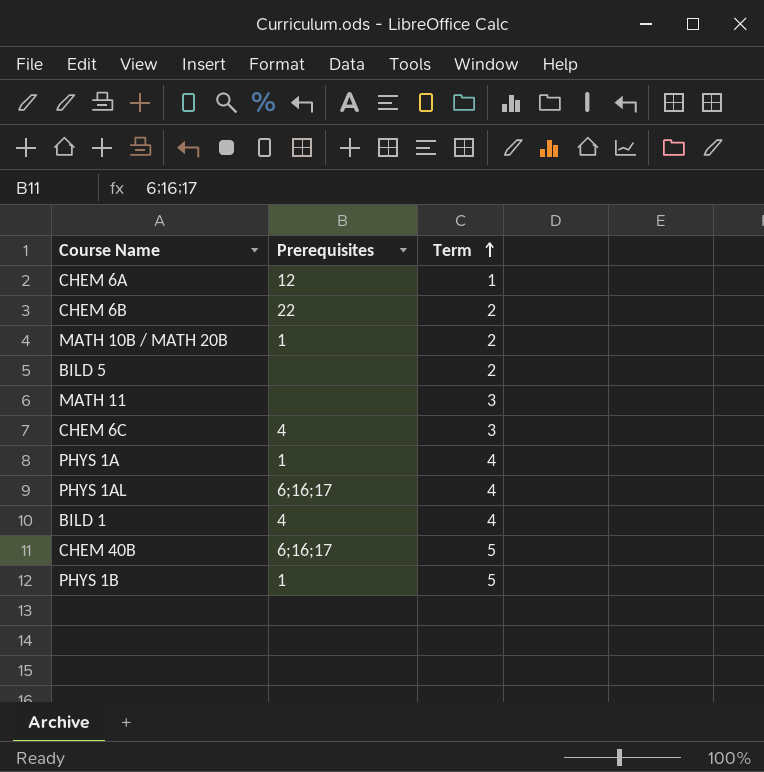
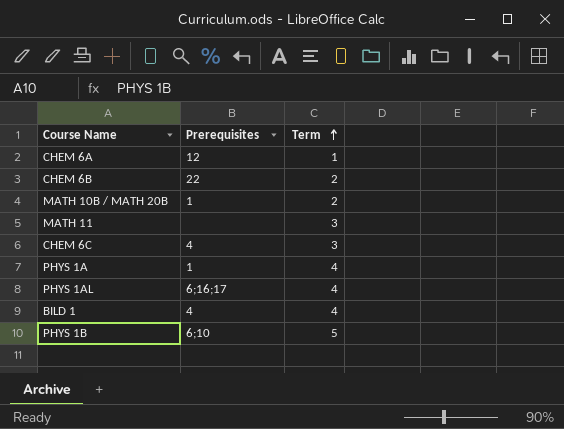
row BILD 5: none | 2 -> none
row CHEM 40B: 6;16;17 | 5 -> none
PHYS 1B | Prerequisites: 1 -> 6;10

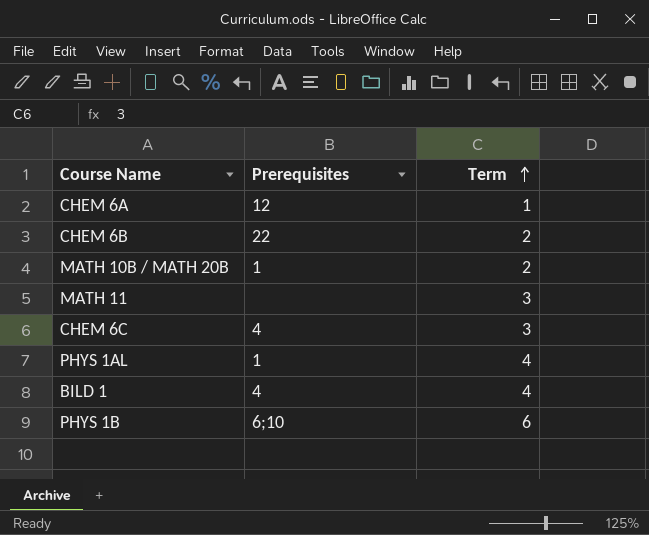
row PHYS 1A: 1 | 4 -> none
PHYS 1AL | Prerequisites: 6;16;17 -> 1
PHYS 1B | Term: 5 -> 6

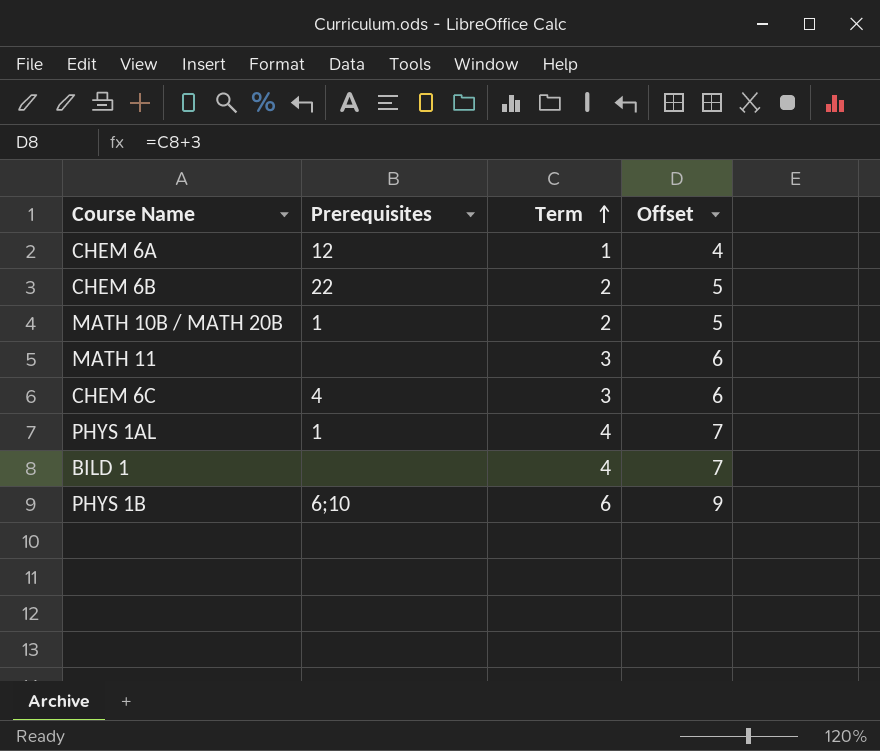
column Offset | formula: none -> [Term] + 3
BILD 1 | Prerequisites: 4 -> none

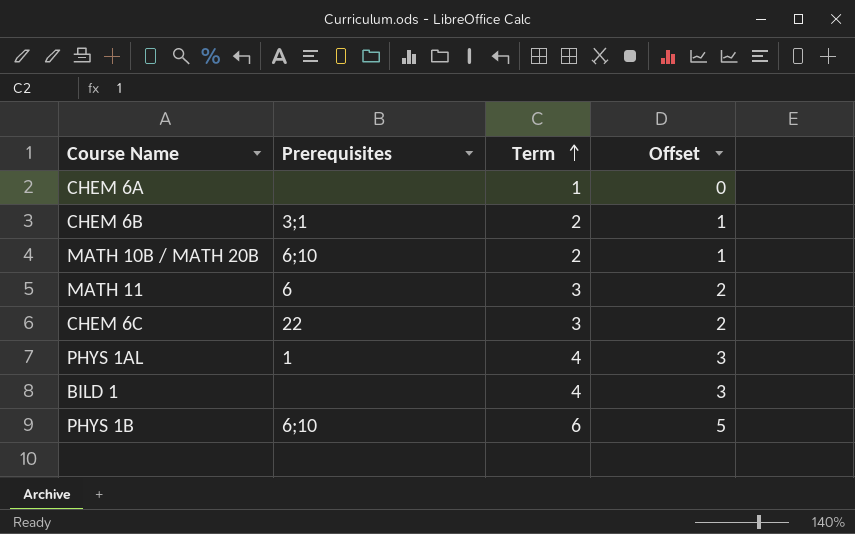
column Offset | formula: [Term] + 3 -> [Term] - 1
CHEM 6A | Prerequisites: 12 -> none
CHEM 6B | Prerequisites: 22 -> 3;1
MATH 10B / MATH 20B | Prerequisites: 1 -> 6;10
MATH 11 | Prerequisites: none -> 6
CHEM 6C | Prerequisites: 4 -> 22

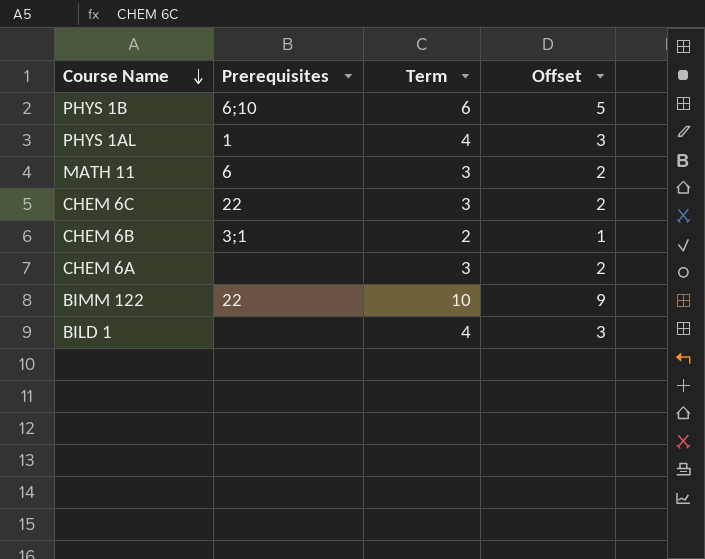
row order: Term ascending -> Course Name descending
row MATH 10B / MATH 20B: 6;10 | 2 | 1 -> none
CHEM 6A | Term: 1 -> 3
CHEM 6A | Offset: 0 -> 2
row BIMM 122: none -> 22 | 10 | 9

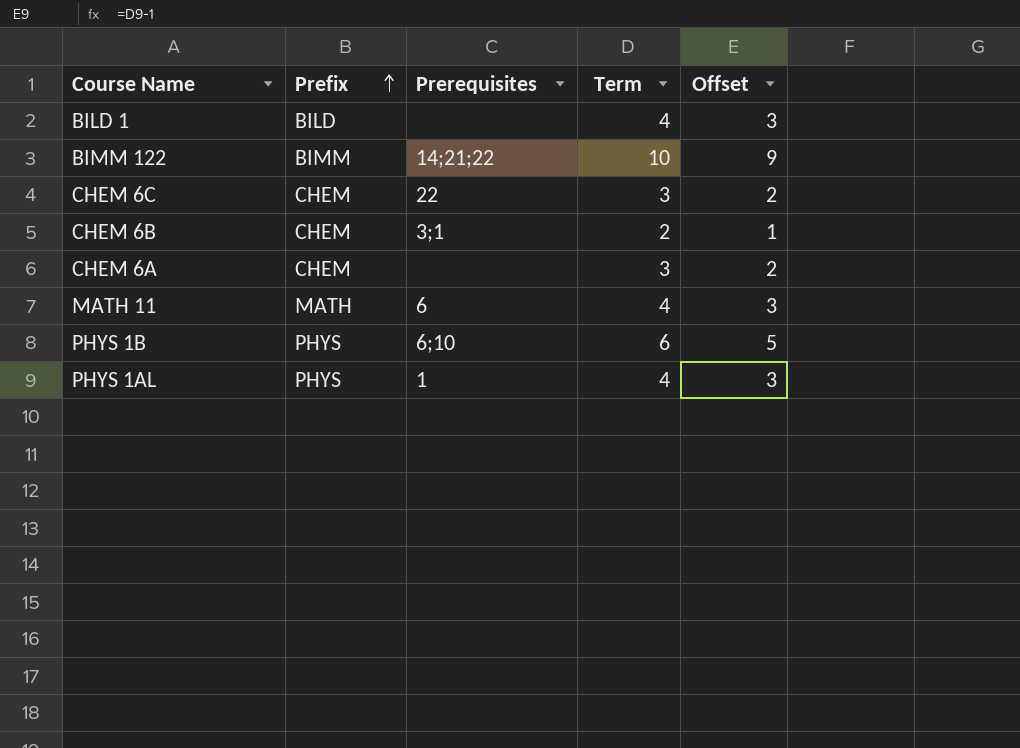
row order: Course Name descending -> Prefix ascending
column Prefix | position: none -> 2
BIMM 122 | Prerequisites: 22 -> 14;21;22
MATH 11 | Term: 3 -> 4
MATH 11 | Offset: 2 -> 3

